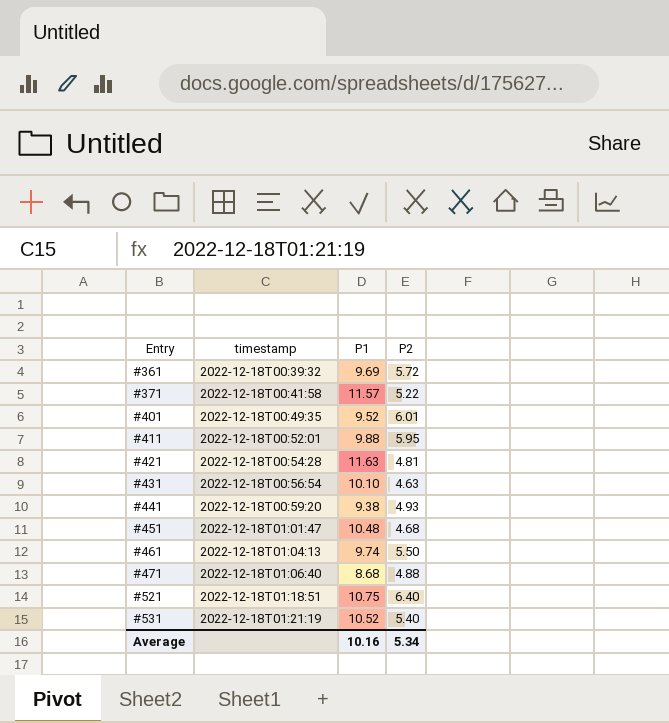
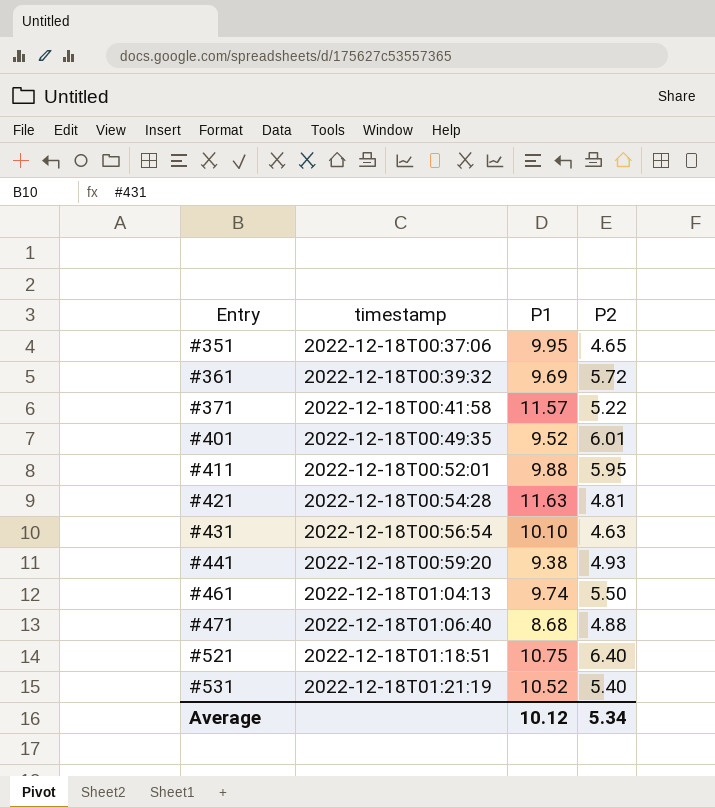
row #451: 2022-12-18T01:01:47 | 10.48 | 4.68 -> none
row #351: none -> 2022-12-18T00:37:06 | 9.95 | 4.65
Average | P1: 10.16 -> 10.12

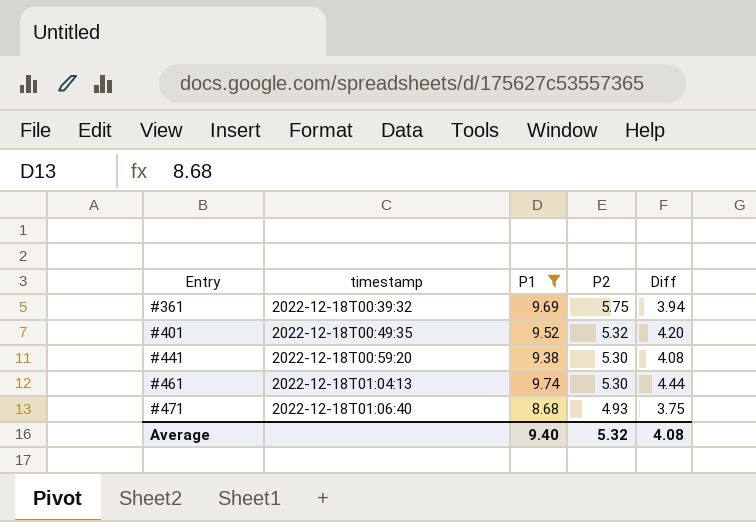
filter: none -> P1 <= 9.74
column Diff | formula: none -> [P1] - [P2]
#361 | P2: 5.72 -> 5.75
#401 | P2: 6.01 -> 5.32
#441 | P2: 4.93 -> 5.30
#461 | P2: 5.50 -> 5.30
#471 | P2: 4.88 -> 4.93
Average | P1: 10.12 -> 9.40
Average | P2: 5.34 -> 5.32

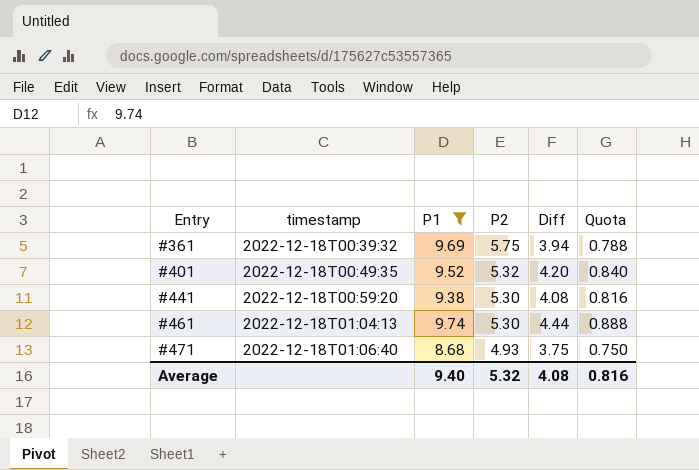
column Quota | formula: none -> [Diff] * 0.2

